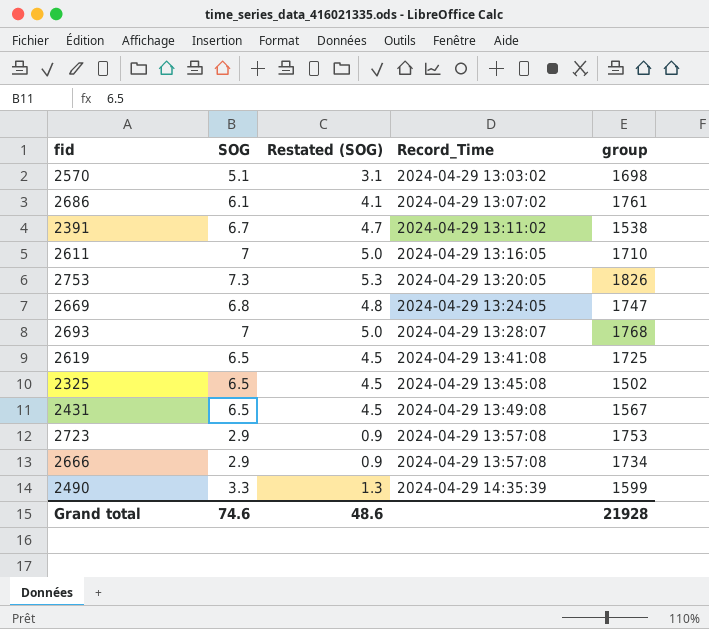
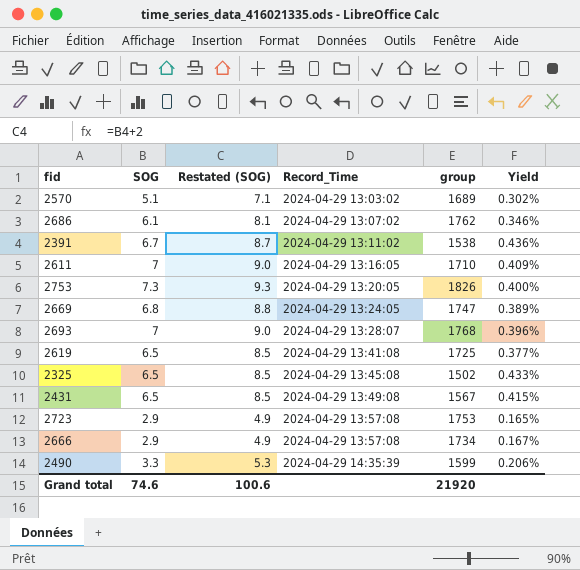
column Restated (SOG) | formula: [SOG] - 2 -> [SOG] + 2
column Yield | formula: none -> [SOG] / [group]
2570 | group: 1698 -> 1689
2686 | group: 1761 -> 1762
Grand total | Restated (SOG): 48.6 -> 100.6
Grand total | group: 21928 -> 21920

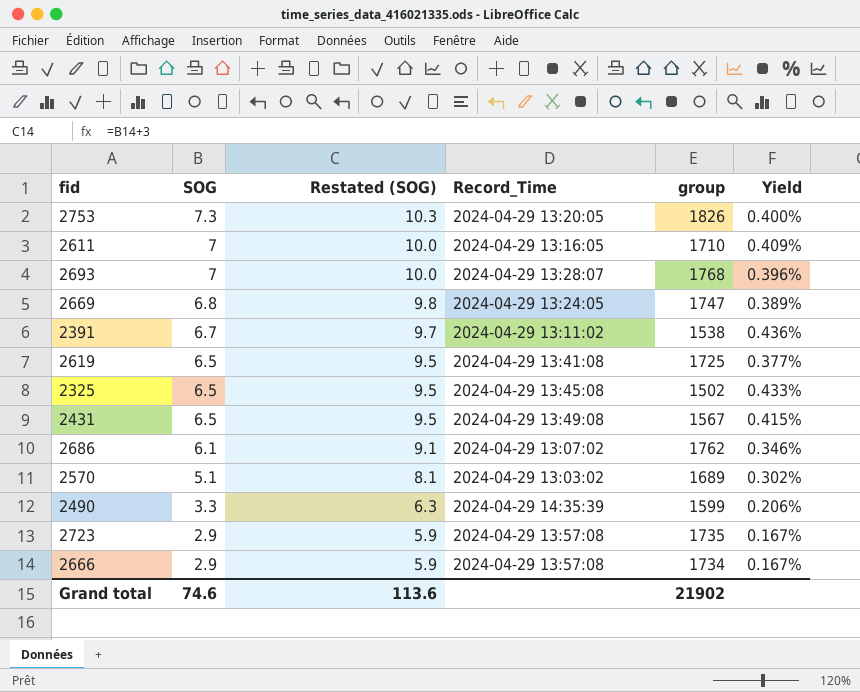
row order: Record_Time ascending -> SOG descending
column Restated (SOG) | formula: [SOG] + 2 -> [SOG] + 3
2723 | group: 1753 -> 1735
2723 | Yield: 0.165% -> 0.167%
Grand total | Restated (SOG): 100.6 -> 113.6
Grand total | group: 21920 -> 21902

